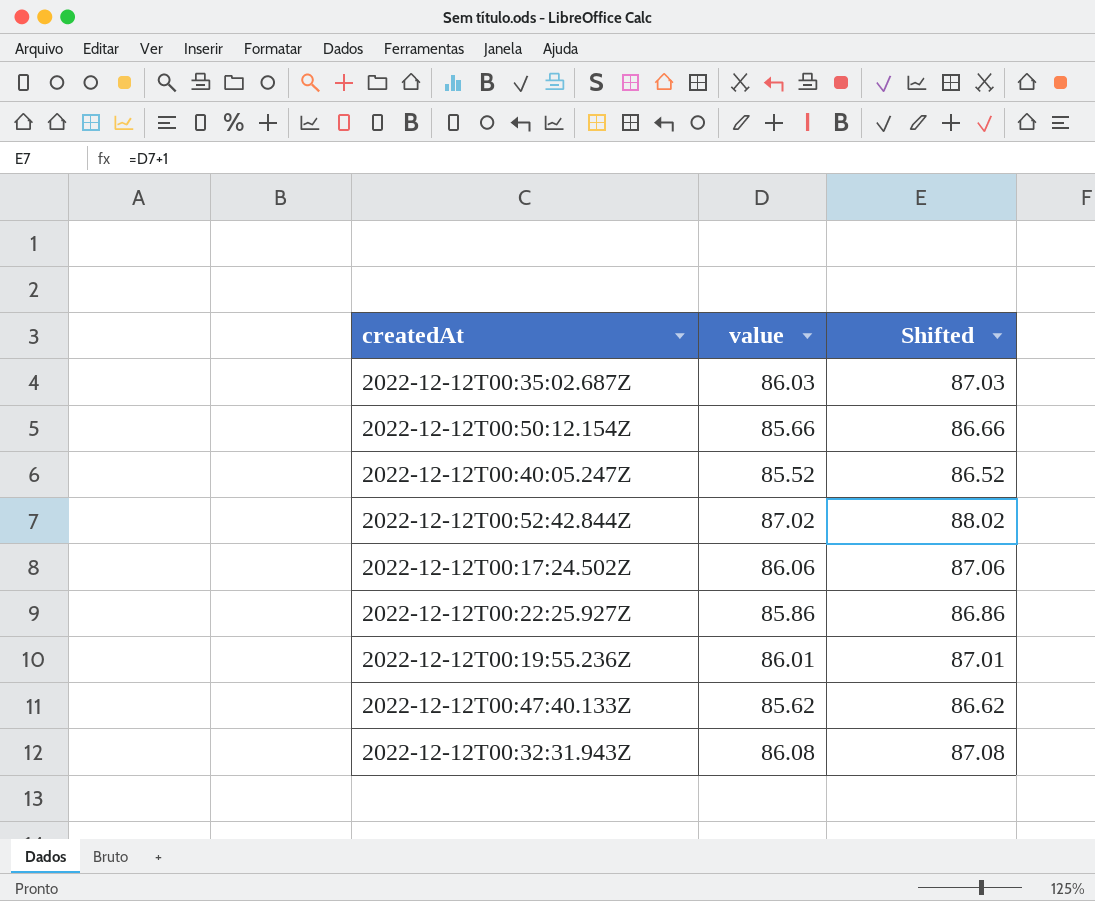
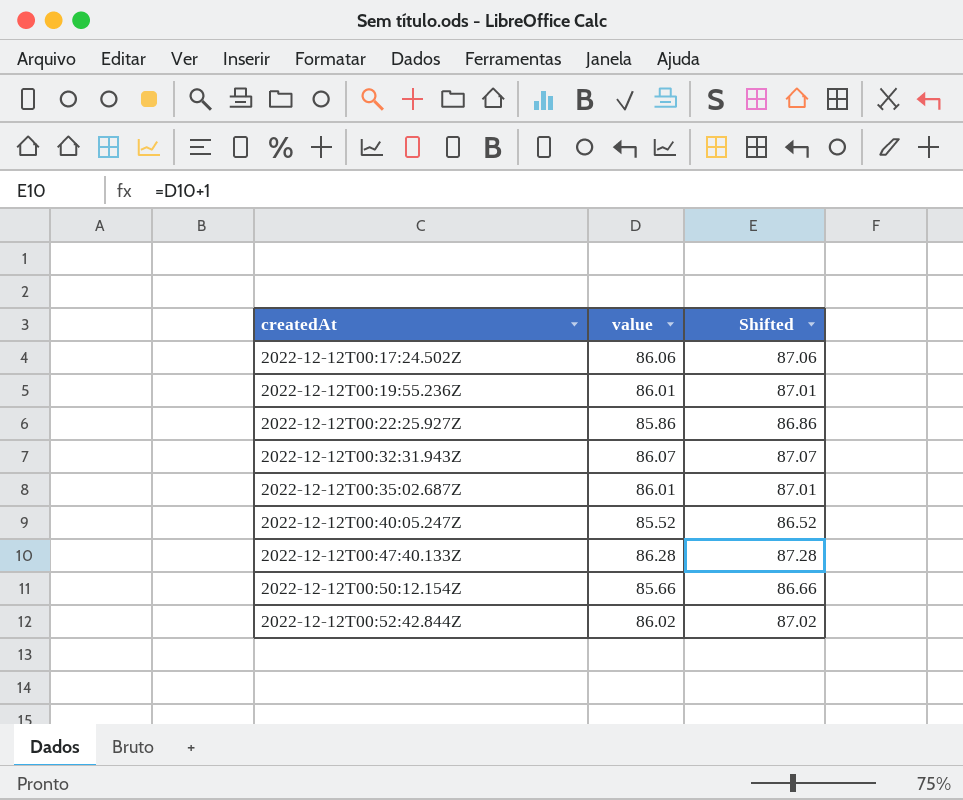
row order: none -> createdAt ascending
2022-12-12T00:32:31.943Z | value: 86.08 -> 86.07
2022-12-12T00:32:31.943Z | Shifted: 87.08 -> 87.07
2022-12-12T00:35:02.687Z | value: 86.03 -> 86.01
2022-12-12T00:35:02.687Z | Shifted: 87.03 -> 87.01
2022-12-12T00:47:40.133Z | value: 85.62 -> 86.28
2022-12-12T00:47:40.133Z | Shifted: 86.62 -> 87.28
2022-12-12T00:52:42.844Z | value: 87.02 -> 86.02
2022-12-12T00:52:42.844Z | Shifted: 88.02 -> 87.02

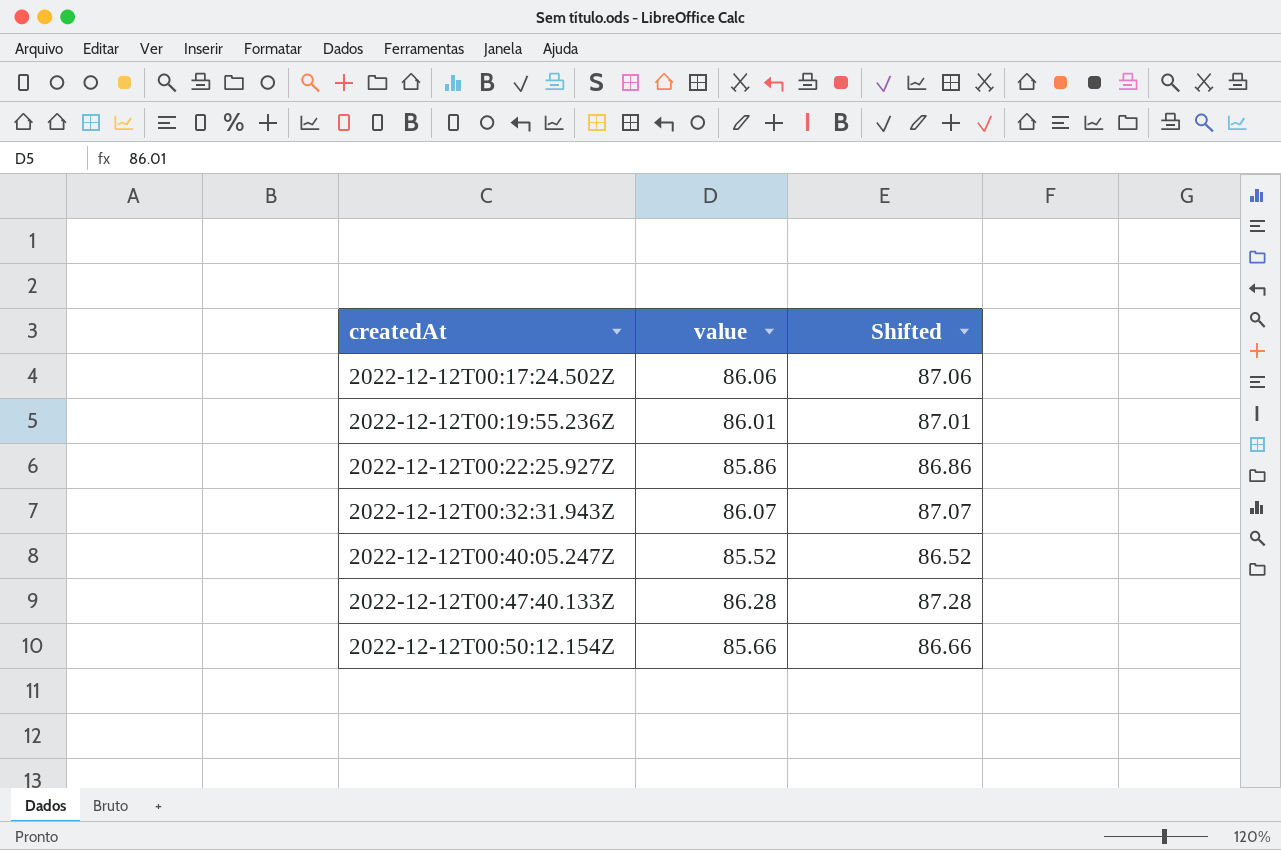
row 2022-12-12T00:35:02.687Z: 86.01 | 87.01 -> none
row 2022-12-12T00:52:42.844Z: 86.02 | 87.02 -> none

